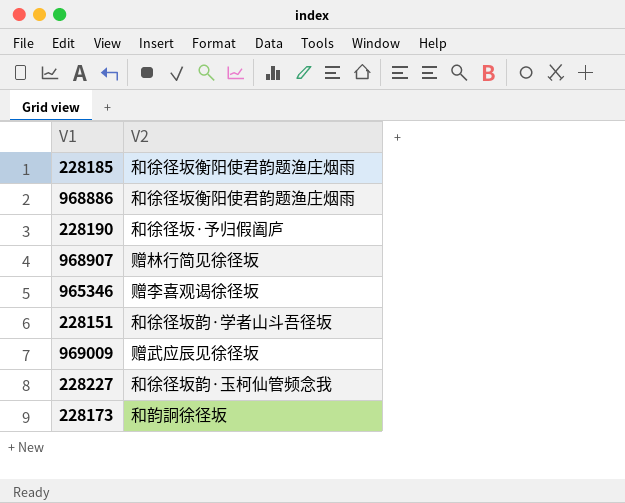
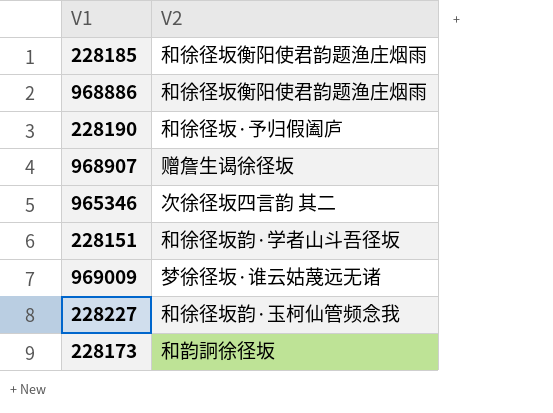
968907 | V2: 赠林行简见徐径坂 -> 赠詹生谒徐径坂
965346 | V2: 赠李喜观谒徐径坂 -> 次徐径坂四言韵 其二
969009 | V2: 赠武应辰见徐径坂 -> 梦徐径坂·谁云姑蔑远无诸

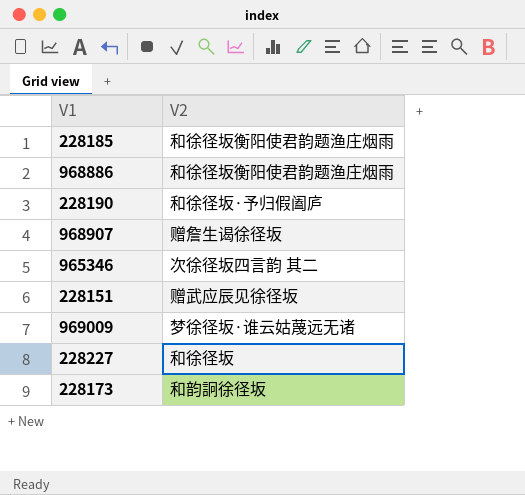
228151 | V2: 和徐径坂韵·学者山斗吾径坂 -> 赠武应辰见徐径坂
228227 | V2: 和徐径坂韵·玉柯仙管频念我 -> 和徐径坂

